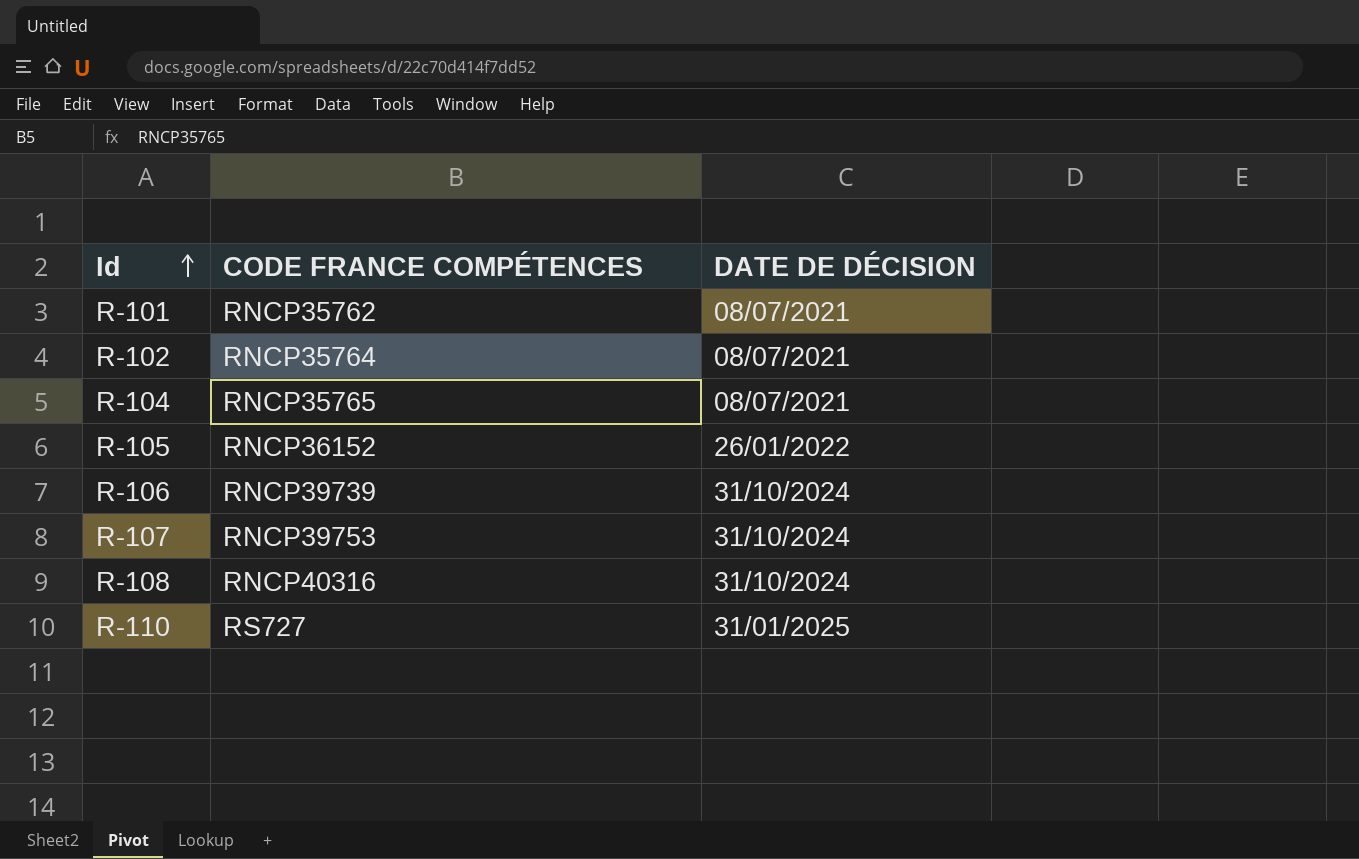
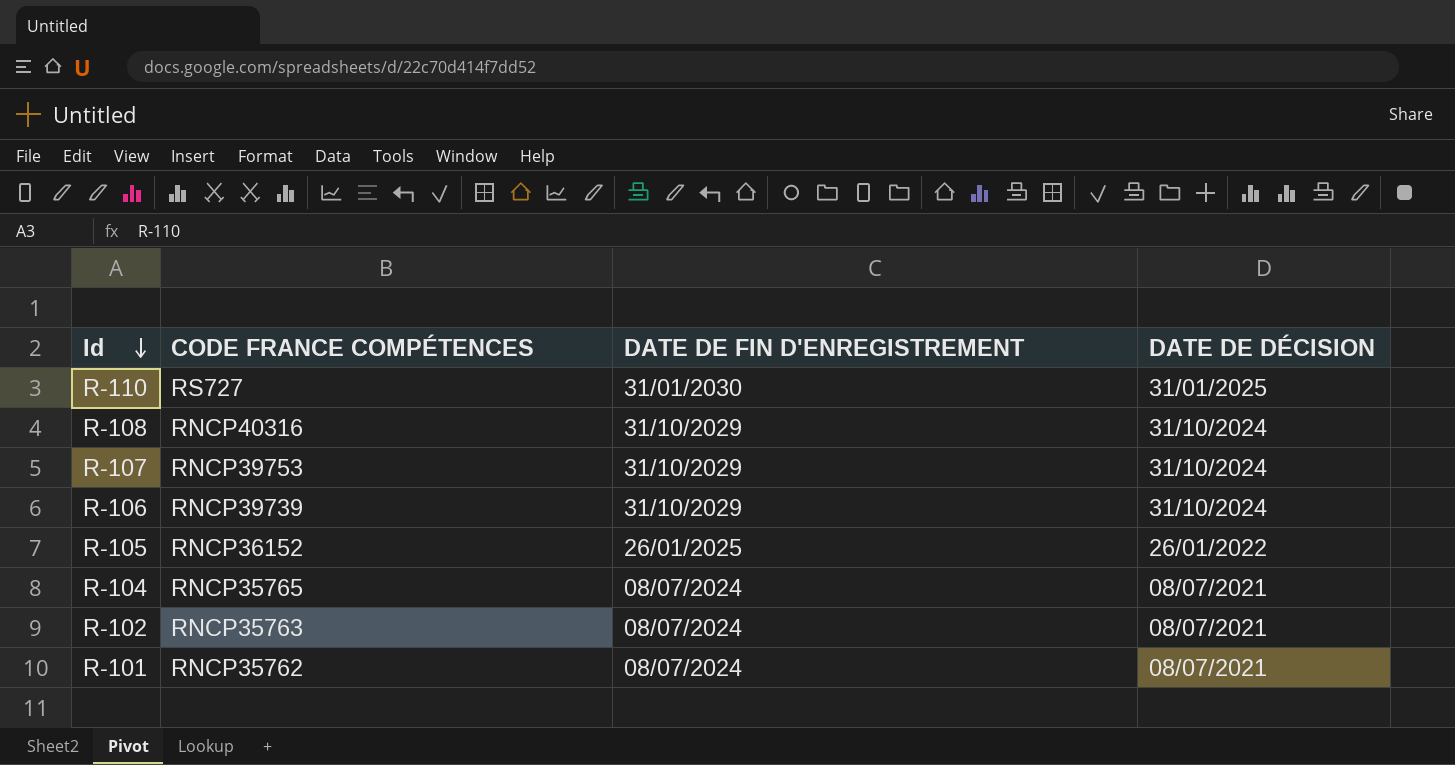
row order: Id ascending -> Id descending
column DATE DE FIN D'ENREGISTREMENT | position: none -> 3
R-102 | CODE FRANCE COMPÉTENCES: RNCP35764 -> RNCP35763

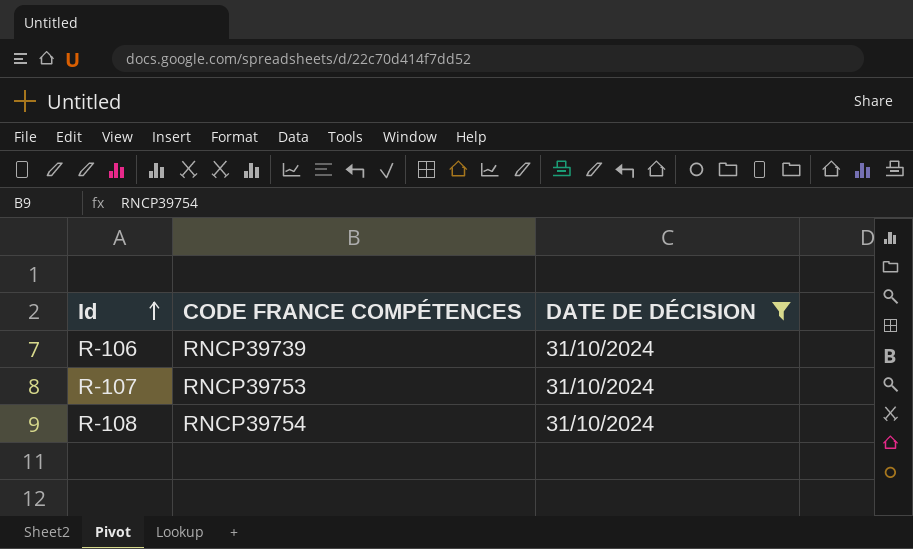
filter: none -> DATE DE DÉCISION = 31/10/2024
row order: Id descending -> Id ascending
column DATE DE FIN D'ENREGISTREMENT | position: 3 -> none
R-108 | CODE FRANCE COMPÉTENCES: RNCP40316 -> RNCP39754

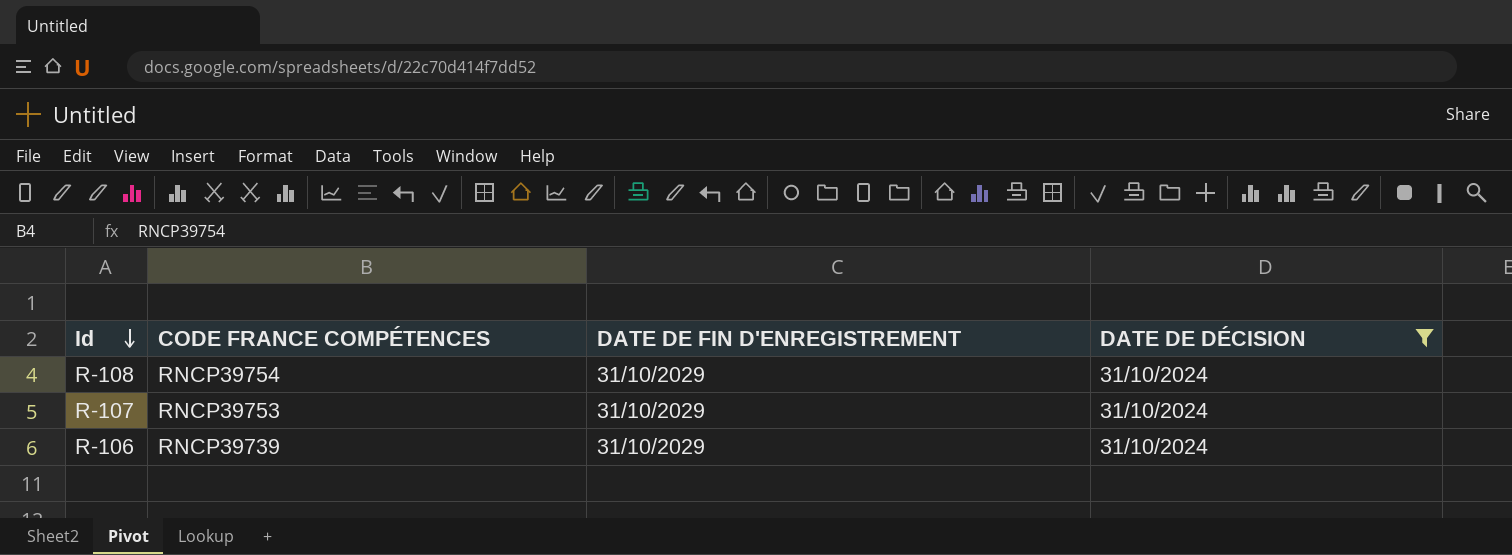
row order: Id ascending -> Id descending
column DATE DE FIN D'ENREGISTREMENT | position: none -> 3

